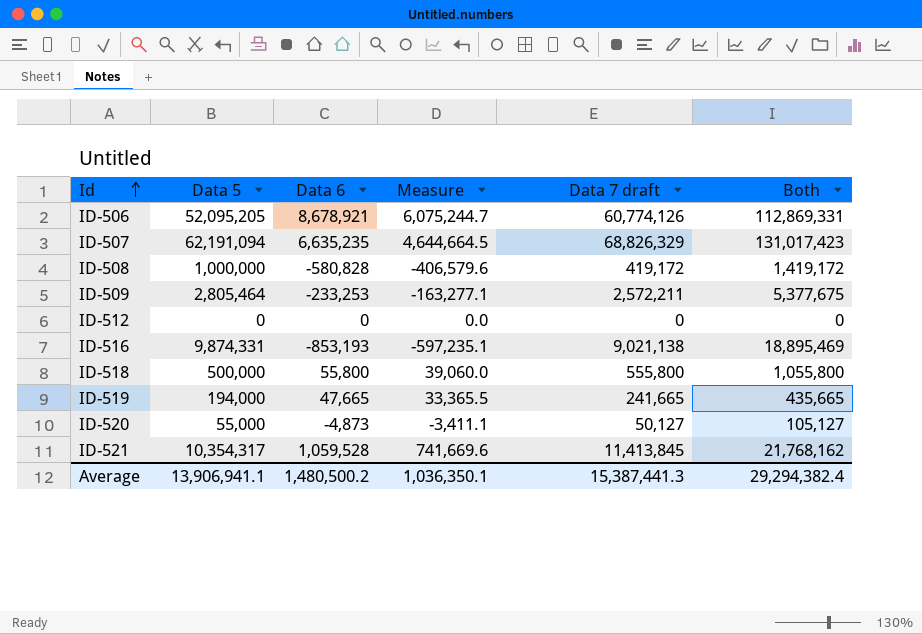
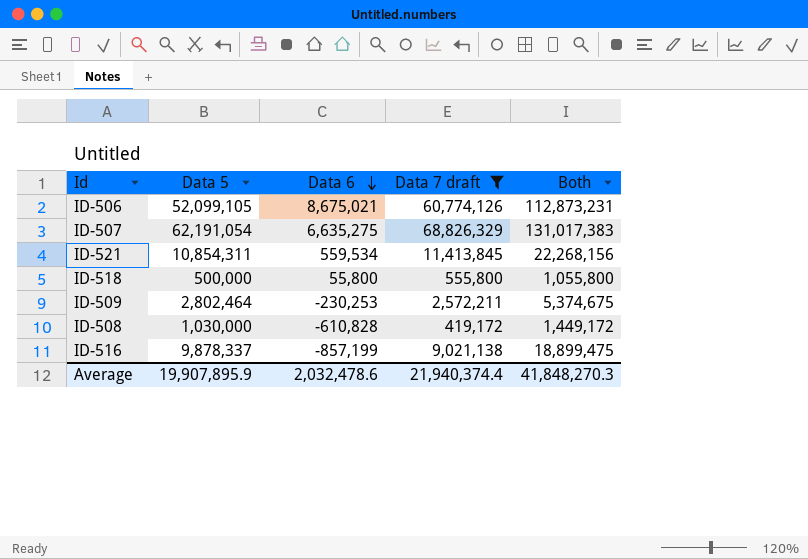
filter: none -> Data 7 draft >= 419,172
row order: Id ascending -> Data 6 descending
column Measure | formula: [Data 6] * 0.7 -> none
ID-506 | Data 5: 52,095,205 -> 52,099,105
ID-506 | Data 6: 8,678,921 -> 8,675,021
ID-506 | Both: 112,869,331 -> 112,873,231
ID-507 | Data 5: 62,191,094 -> 62,191,054
ID-507 | Data 6: 6,635,235 -> 6,635,275
ID-507 | Both: 131,017,423 -> 131,017,383
ID-521 | Data 5: 10,354,317 -> 10,854,311
ID-521 | Data 6: 1,059,528 -> 559,534
ID-521 | Both: 21,768,162 -> 22,268,156
ID-509 | Data 5: 2,805,464 -> 2,802,464
ID-509 | Data 6: -233,253 -> -230,253
ID-509 | Both: 5,377,675 -> 5,374,675
ID-508 | Data 5: 1,000,000 -> 1,030,000
ID-508 | Data 6: -580,828 -> -610,828
ID-508 | Both: 1,419,172 -> 1,449,172
ID-516 | Data 5: 9,874,331 -> 9,878,337
ID-516 | Data 6: -853,193 -> -857,199
ID-516 | Both: 18,895,469 -> 18,899,475
Average | Data 5: 13,906,941.1 -> 19,907,895.9
Average | Data 6: 1,480,500.2 -> 2,032,478.6
Average | Data 7 draft: 15,387,441.3 -> 21,940,374.4
Average | Both: 29,294,382.4 -> 41,848,270.3

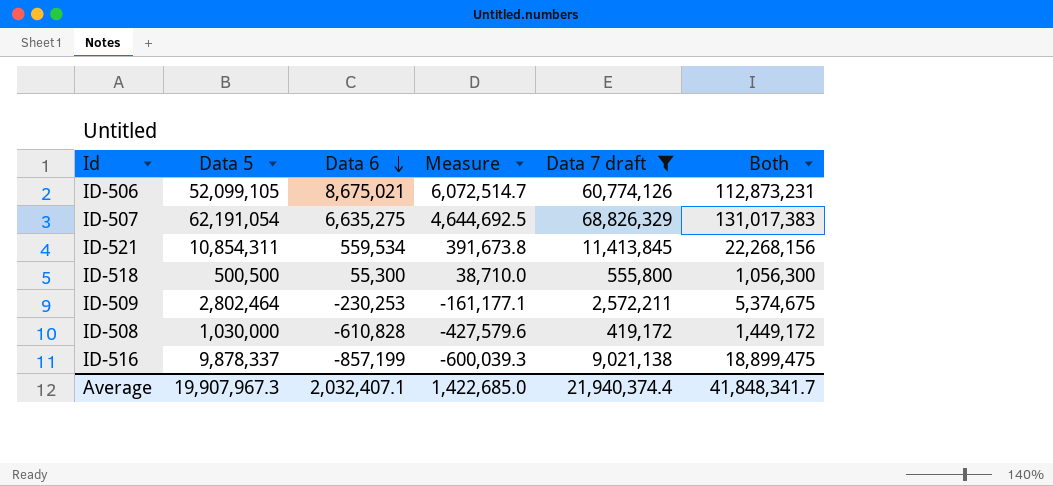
column Measure | formula: none -> [Data 6] * 0.7
ID-518 | Data 5: 500,000 -> 500,500
ID-518 | Data 6: 55,800 -> 55,300
ID-518 | Both: 1,055,800 -> 1,056,300
Average | Data 5: 19,907,895.9 -> 19,907,967.3
Average | Data 6: 2,032,478.6 -> 2,032,407.1
Average | Both: 41,848,270.3 -> 41,848,341.7

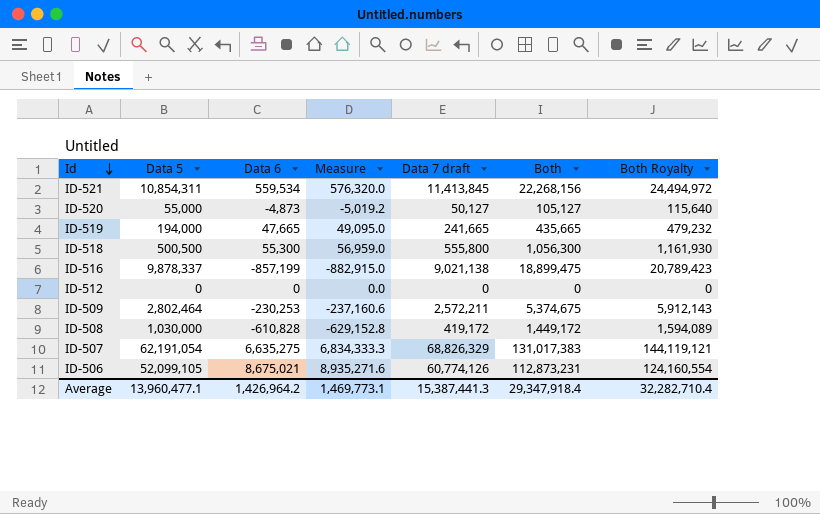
filter: Data 7 draft >= 419,172 -> none
row order: Data 6 descending -> Id descending
column Measure | formula: [Data 6] * 0.7 -> [Data 6] * 1.03
column Both Royalty | formula: none -> [Both] * 1.1
Average | Data 5: 19,907,967.3 -> 13,960,477.1
Average | Data 6: 2,032,407.1 -> 1,426,964.2
Average | Measure: 1,422,685.0 -> 1,469,773.1
Average | Data 7 draft: 21,940,374.4 -> 15,387,441.3
Average | Both: 41,848,341.7 -> 29,347,918.4

